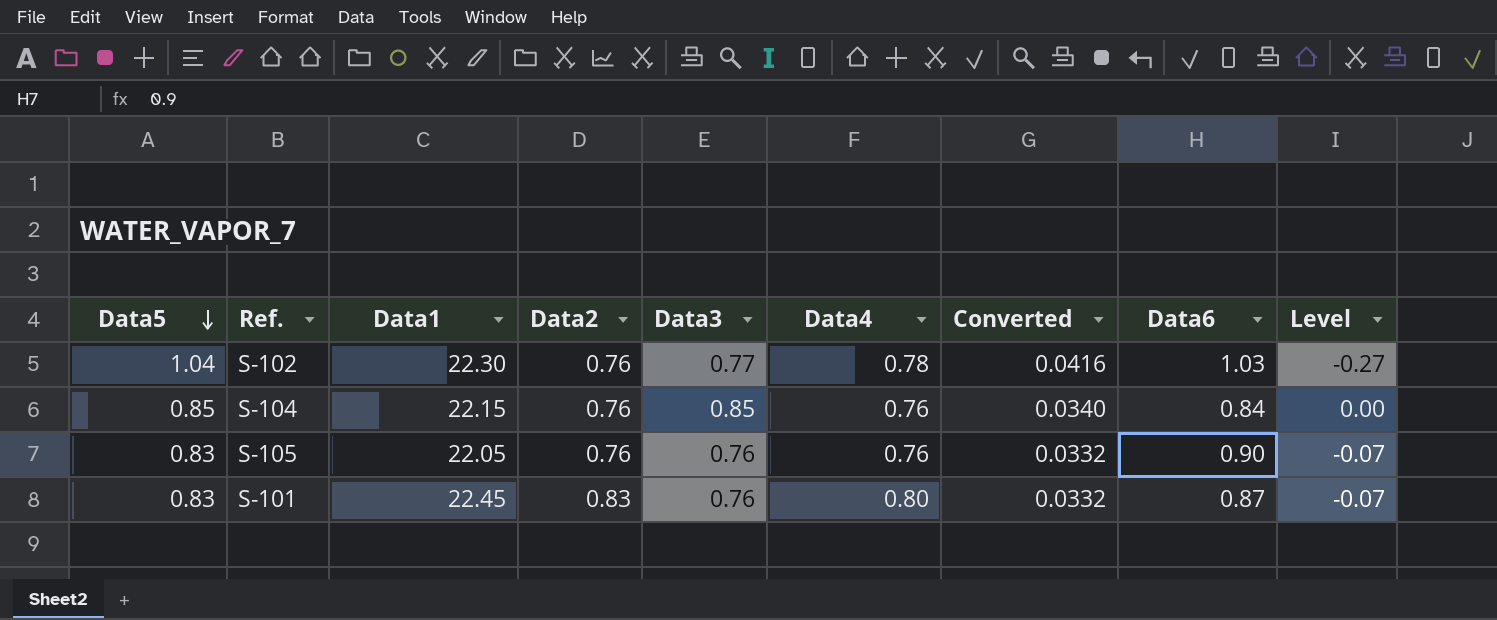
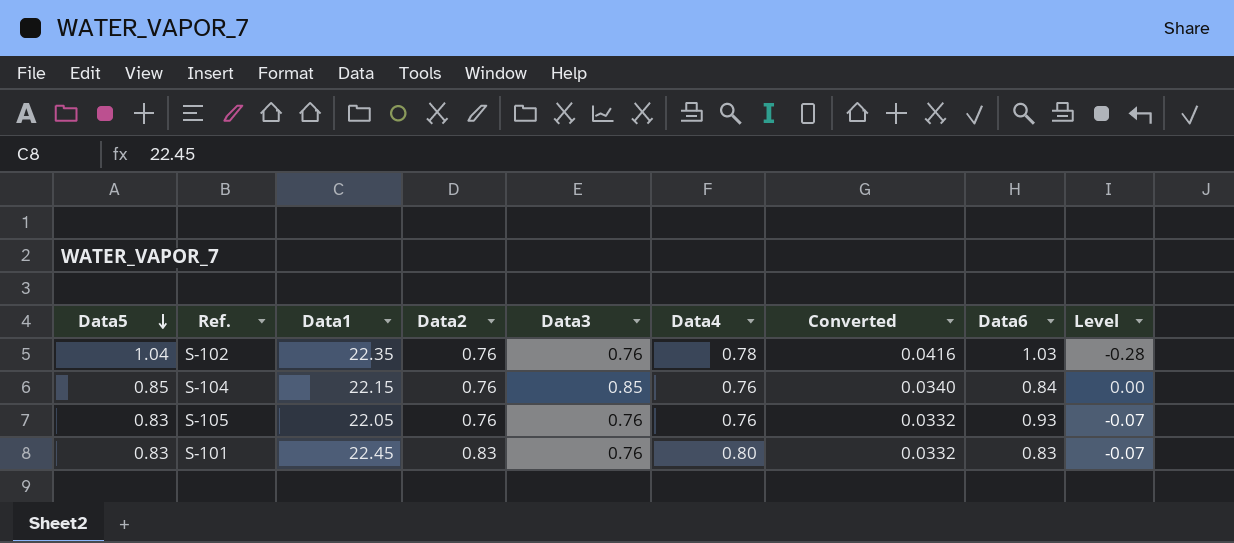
S-102 | Data1: 22.30 -> 22.35
S-102 | Data3: 0.77 -> 0.76
S-102 | Level: -0.27 -> -0.28
S-105 | Data6: 0.90 -> 0.93
S-101 | Data6: 0.87 -> 0.83

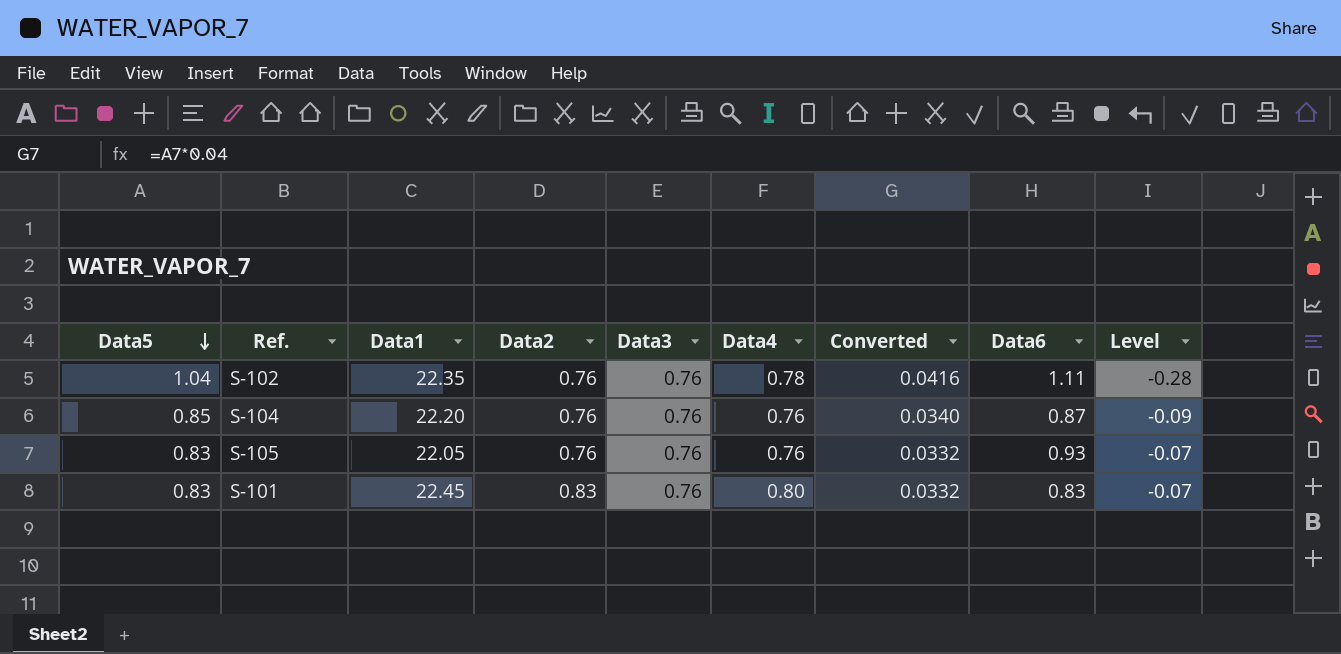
S-102 | Data6: 1.03 -> 1.11
S-104 | Data1: 22.15 -> 22.20
S-104 | Data3: 0.85 -> 0.76
S-104 | Data6: 0.84 -> 0.87
S-104 | Level: 0.00 -> -0.09

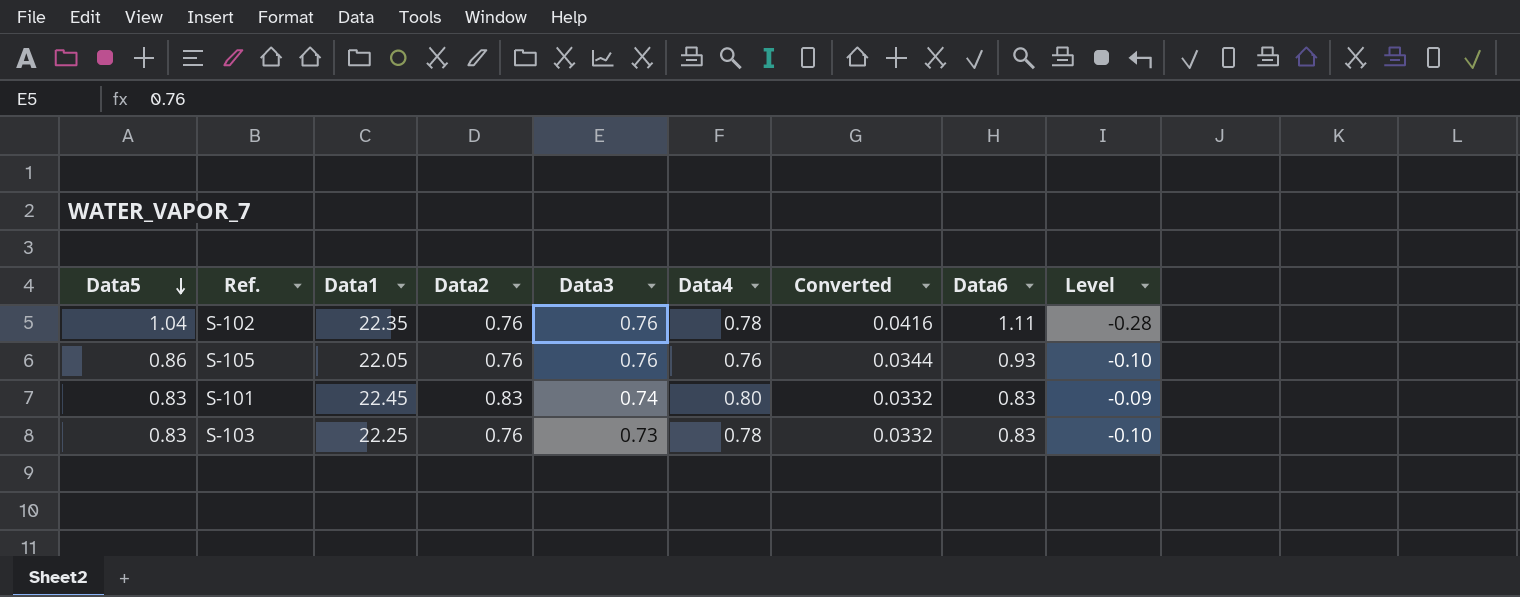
row S-104: 0.85 | 22.20 | 0.76 | 0.76 | 0.76 | 0.0340 | 0.87 | -0.09 -> none
S-105 | Data5: 0.83 -> 0.86
S-105 | Converted: 0.0332 -> 0.0344
S-105 | Level: -0.07 -> -0.10
S-101 | Data3: 0.76 -> 0.74
S-101 | Level: -0.07 -> -0.09
row S-103: none -> 0.83 | 22.25 | 0.76 | 0.73 | 0.78 | 0.0332 | 0.83 | -0.10

